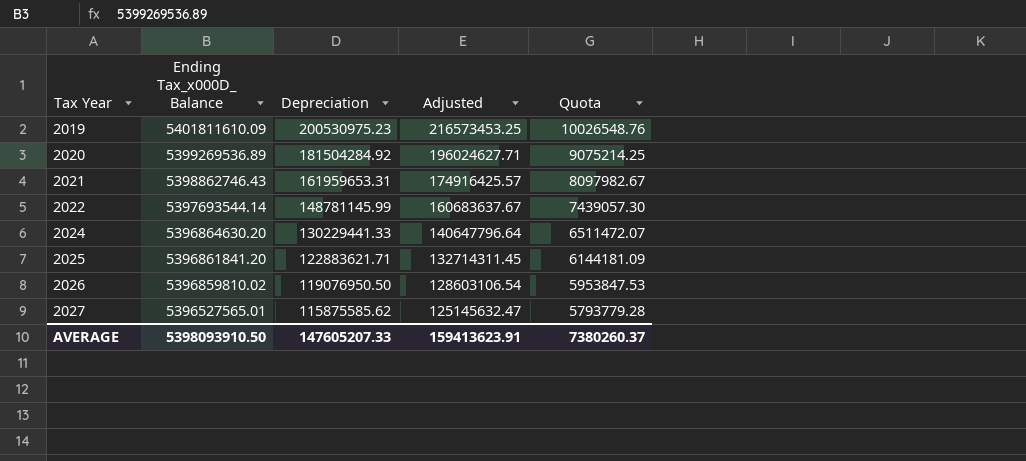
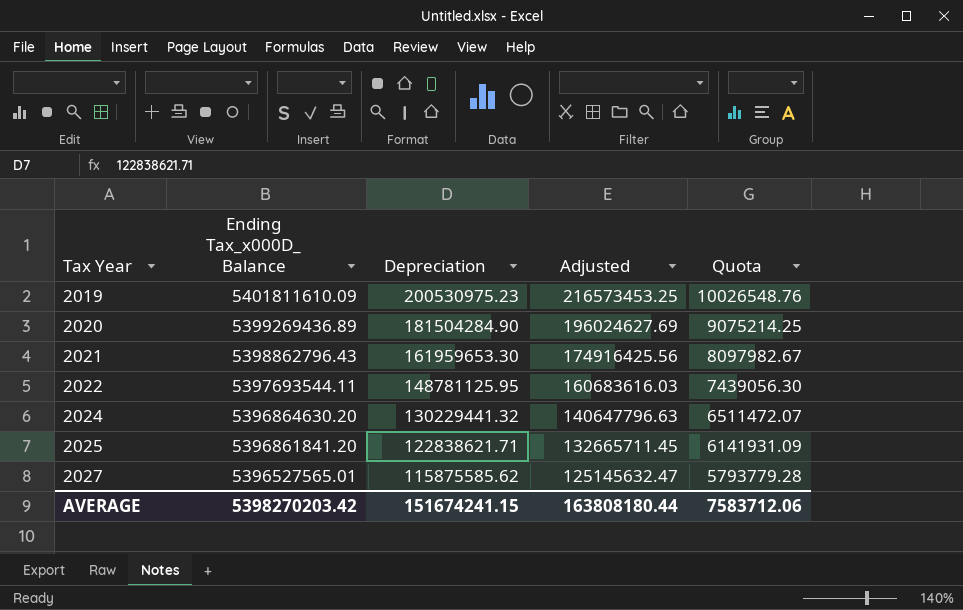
row 2026: 5396859810.02 | 119076950.50 | 128603106.54 | 5953847.53 -> none
2020 | Ending Tax_x000D_ Balance: 5399269536.89 -> 5399269436.89
2020 | Depreciation: 181504284.92 -> 181504284.90
2020 | Adjusted: 196024627.71 -> 196024627.69
2021 | Ending Tax_x000D_ Balance: 5398862746.43 -> 5398862796.43
2021 | Depreciation: 161959653.31 -> 161959653.30
2021 | Adjusted: 174916425.57 -> 174916425.56
2022 | Ending Tax_x000D_ Balance: 5397693544.14 -> 5397693544.11
2022 | Depreciation: 148781145.99 -> 148781125.95
2022 | Adjusted: 160683637.67 -> 160683616.03
2022 | Quota: 7439057.30 -> 7439056.30
2024 | Depreciation: 130229441.33 -> 130229441.32
2024 | Adjusted: 140647796.64 -> 140647796.63
2025 | Depreciation: 122883621.71 -> 122838621.71
2025 | Adjusted: 132714311.45 -> 132665711.45
2025 | Quota: 6144181.09 -> 6141931.09
AVERAGE | Ending Tax_x000D_ Balance: 5398093910.50 -> 5398270203.42
AVERAGE | Depreciation: 147605207.33 -> 151674241.15
AVERAGE | Adjusted: 159413623.91 -> 163808180.44
AVERAGE | Quota: 7380260.37 -> 7583712.06

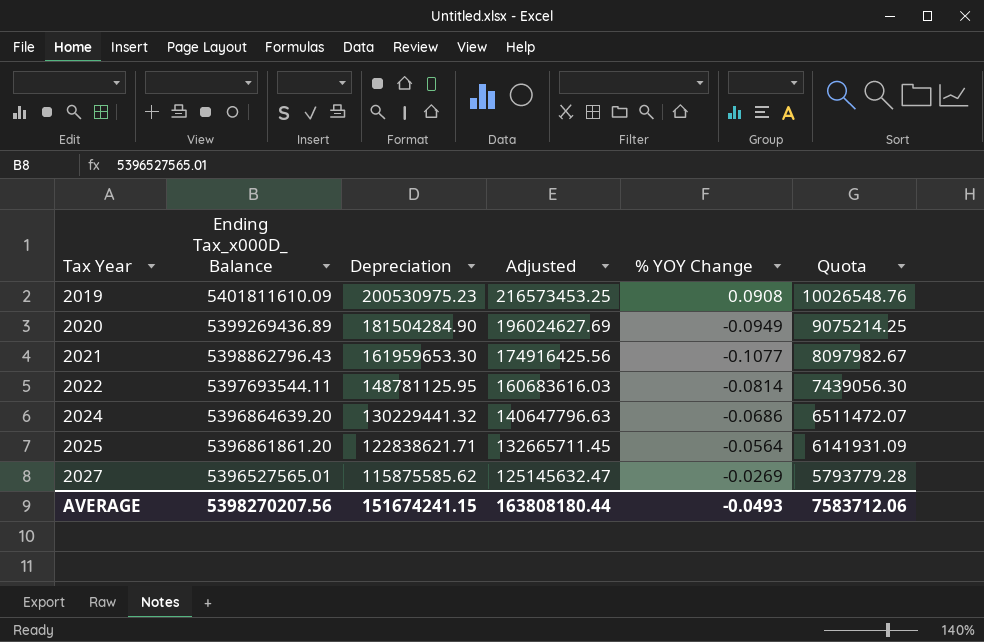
column % YOY Change | position: none -> 5
2024 | Ending Tax_x000D_ Balance: 5396864630.20 -> 5396864639.20
2025 | Ending Tax_x000D_ Balance: 5396861841.20 -> 5396861861.20
AVERAGE | Ending Tax_x000D_ Balance: 5398270203.42 -> 5398270207.56

